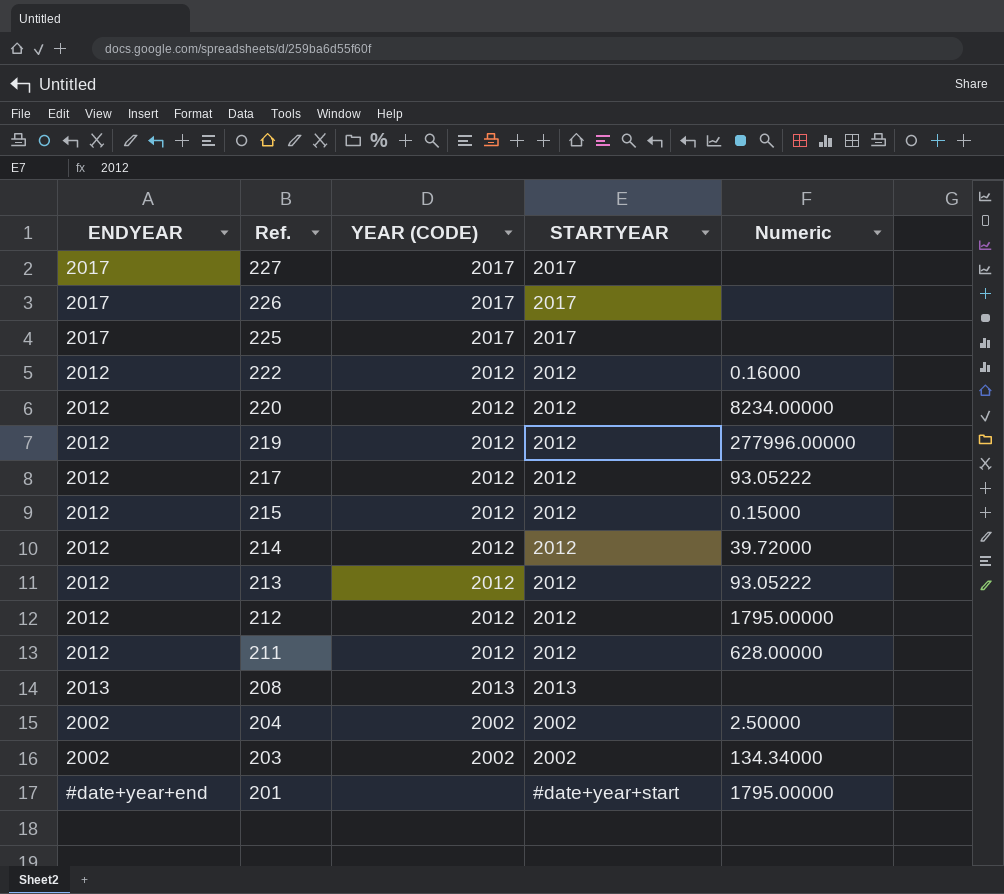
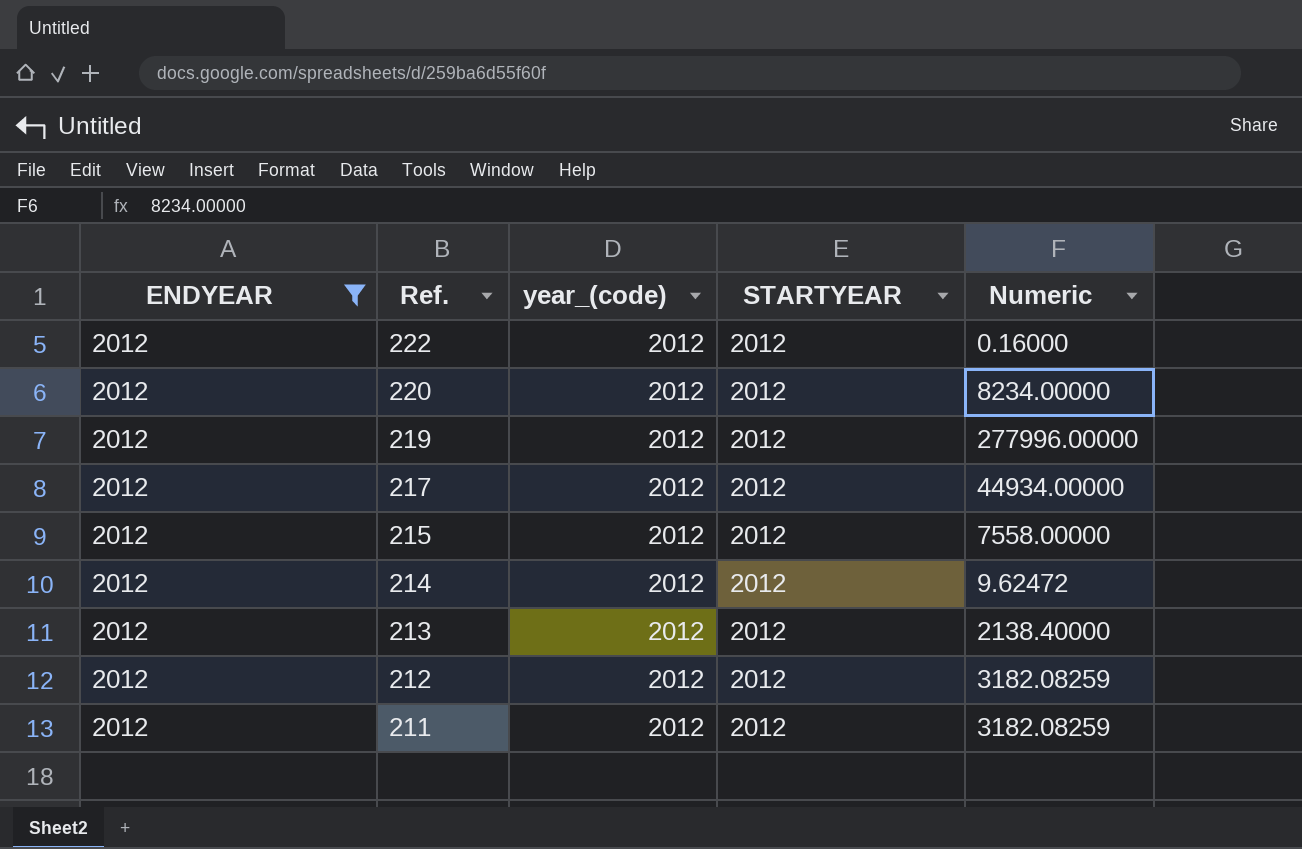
filter: none -> ENDYEAR = 2012
column name: YEAR (CODE) -> year_(code)
217 | Numeric: 93.05222 -> 44934.00000
215 | Numeric: 0.15000 -> 7558.00000
214 | Numeric: 39.72000 -> 9.62472
213 | Numeric: 93.05222 -> 2138.40000
212 | Numeric: 1795.00000 -> 3182.08259
211 | Numeric: 628.00000 -> 3182.08259

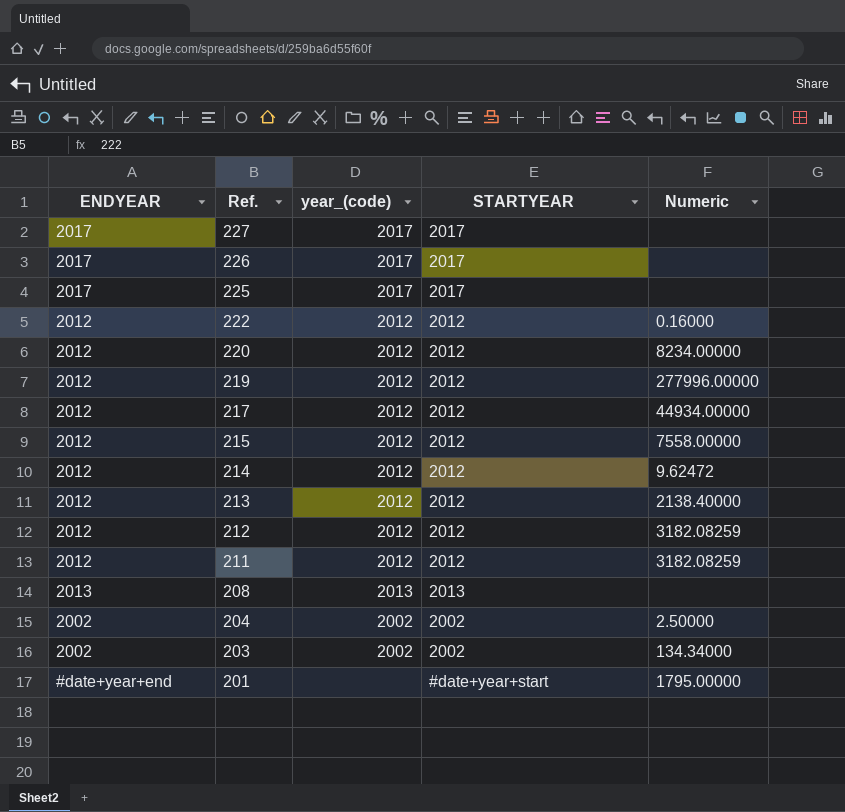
filter: ENDYEAR = 2012 -> none

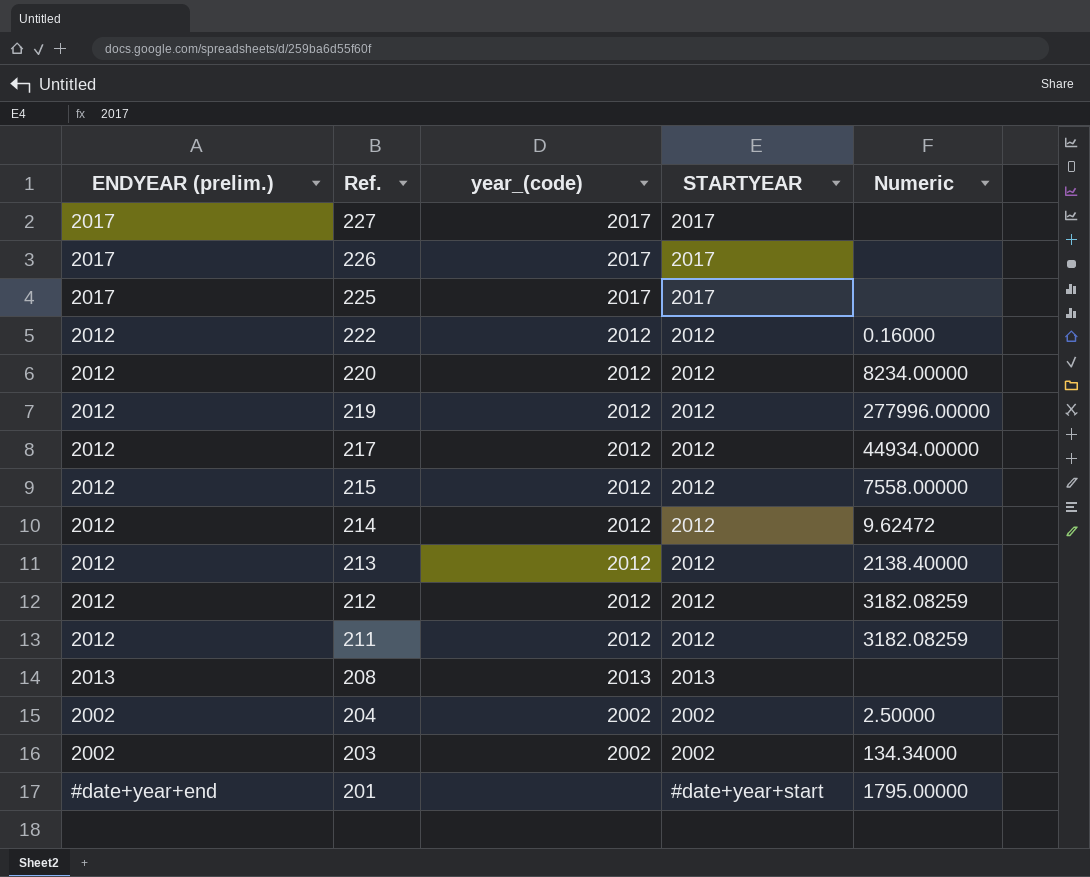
column name: ENDYEAR -> ENDYEAR (prelim.)

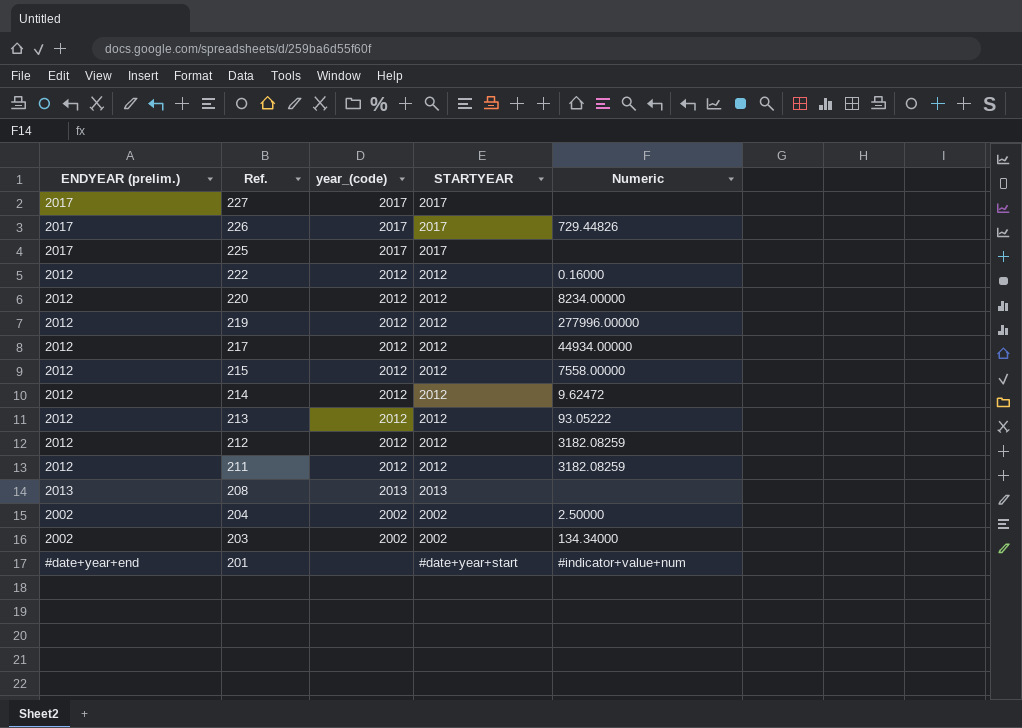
226 | Numeric: none -> 729.44826
213 | Numeric: 2138.40000 -> 93.05222
201 | Numeric: 1795.00000 -> #indicator+value+num

